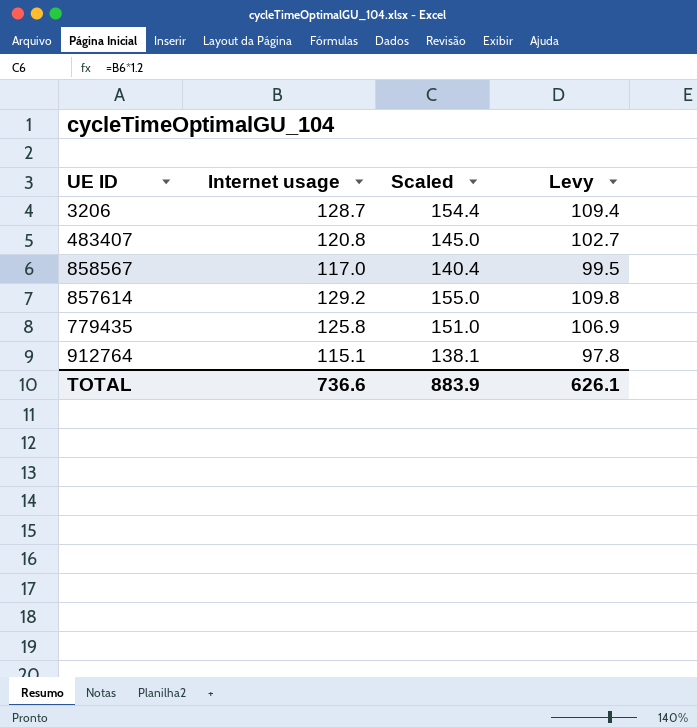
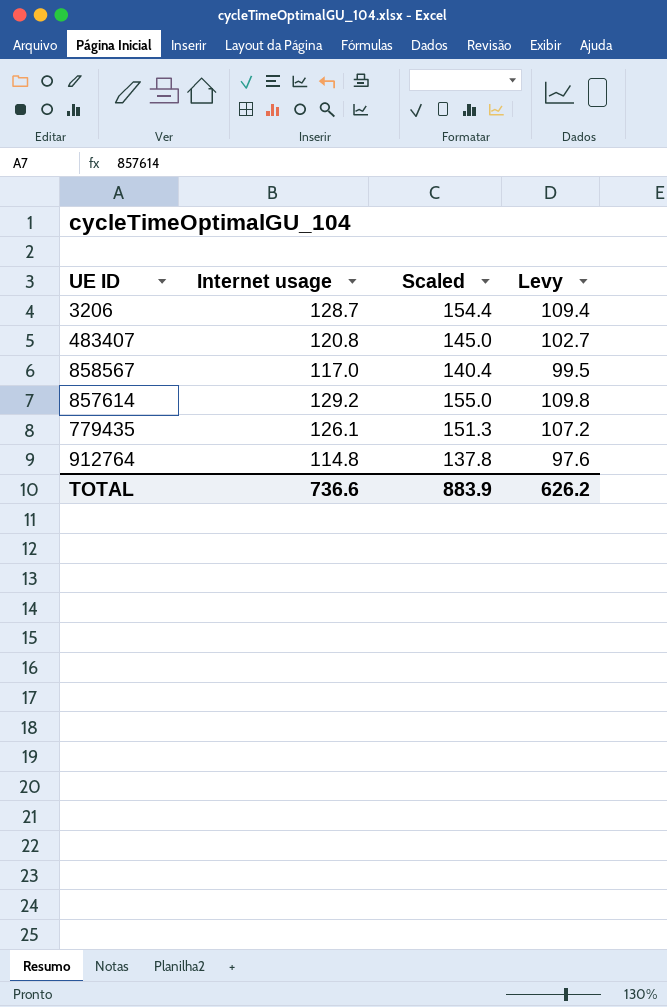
779435 | Internet usage: 125.8 -> 126.1
779435 | Scaled: 151.0 -> 151.3
779435 | Levy: 106.9 -> 107.2
912764 | Internet usage: 115.1 -> 114.8
912764 | Scaled: 138.1 -> 137.8
912764 | Levy: 97.8 -> 97.6
TOTAL | Levy: 626.1 -> 626.2

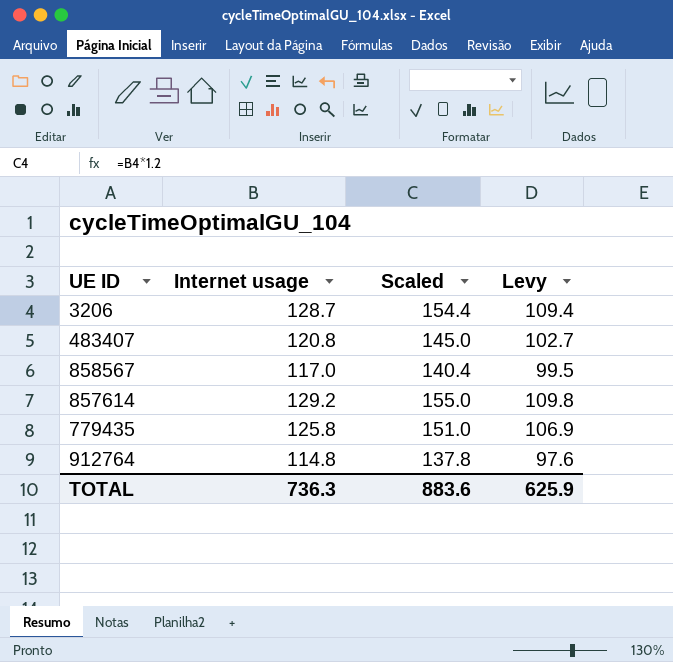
779435 | Internet usage: 126.1 -> 125.8
779435 | Scaled: 151.3 -> 151.0
779435 | Levy: 107.2 -> 106.9
TOTAL | Internet usage: 736.6 -> 736.3
TOTAL | Scaled: 883.9 -> 883.6
TOTAL | Levy: 626.2 -> 625.9

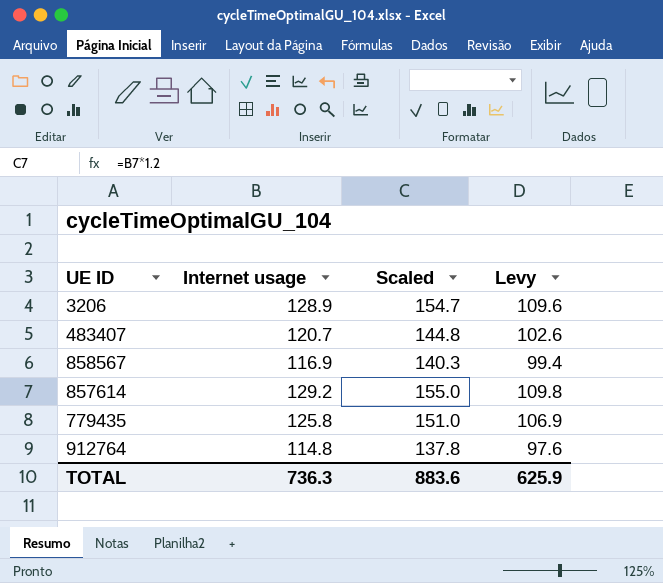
3206 | Internet usage: 128.7 -> 128.9
3206 | Scaled: 154.4 -> 154.7
3206 | Levy: 109.4 -> 109.6
483407 | Internet usage: 120.8 -> 120.7
483407 | Scaled: 145.0 -> 144.8
483407 | Levy: 102.7 -> 102.6
858567 | Internet usage: 117.0 -> 116.9
858567 | Scaled: 140.4 -> 140.3
858567 | Levy: 99.5 -> 99.4

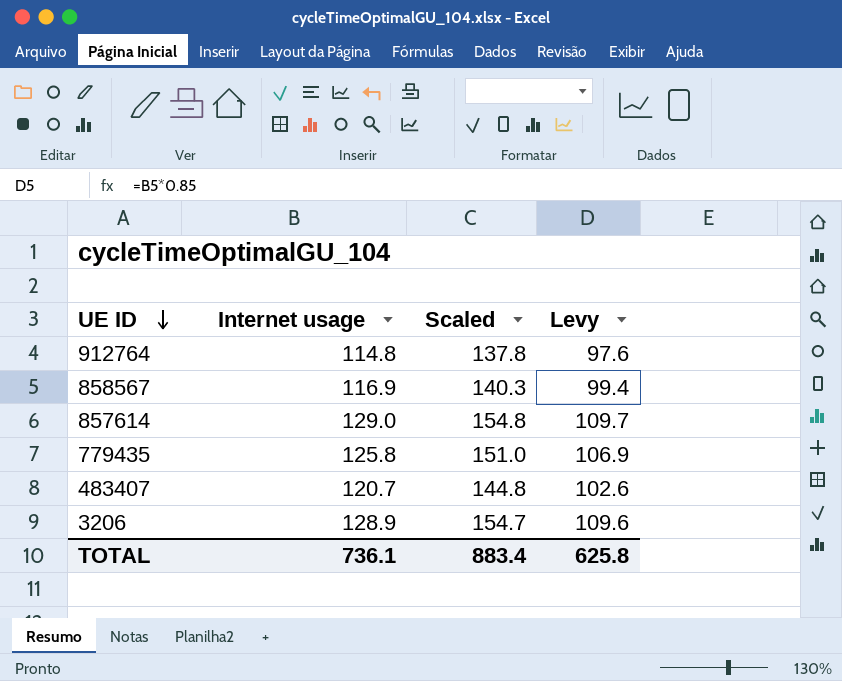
row order: none -> UE ID descending
857614 | Internet usage: 129.2 -> 129.0
857614 | Scaled: 155.0 -> 154.8
857614 | Levy: 109.8 -> 109.7
TOTAL | Internet usage: 736.3 -> 736.1
TOTAL | Scaled: 883.6 -> 883.4
TOTAL | Levy: 625.9 -> 625.8

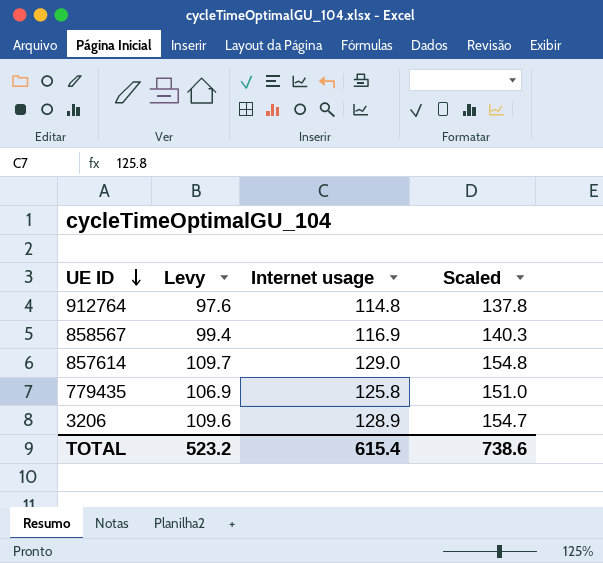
column Levy | position: 4 -> 2
row 483407: 120.7 | 144.8 | 102.6 -> none
TOTAL | Levy: 625.8 -> 523.2
TOTAL | Internet usage: 736.1 -> 615.4
TOTAL | Scaled: 883.4 -> 738.6

